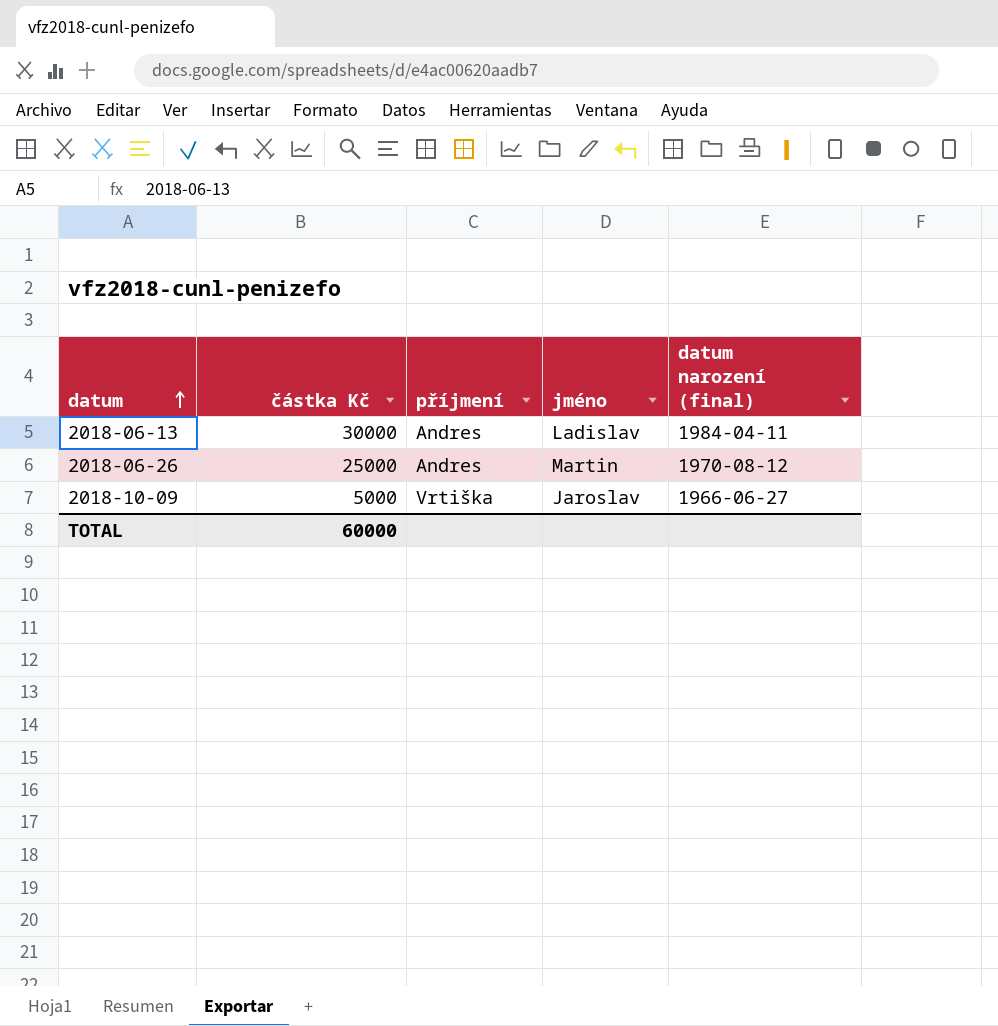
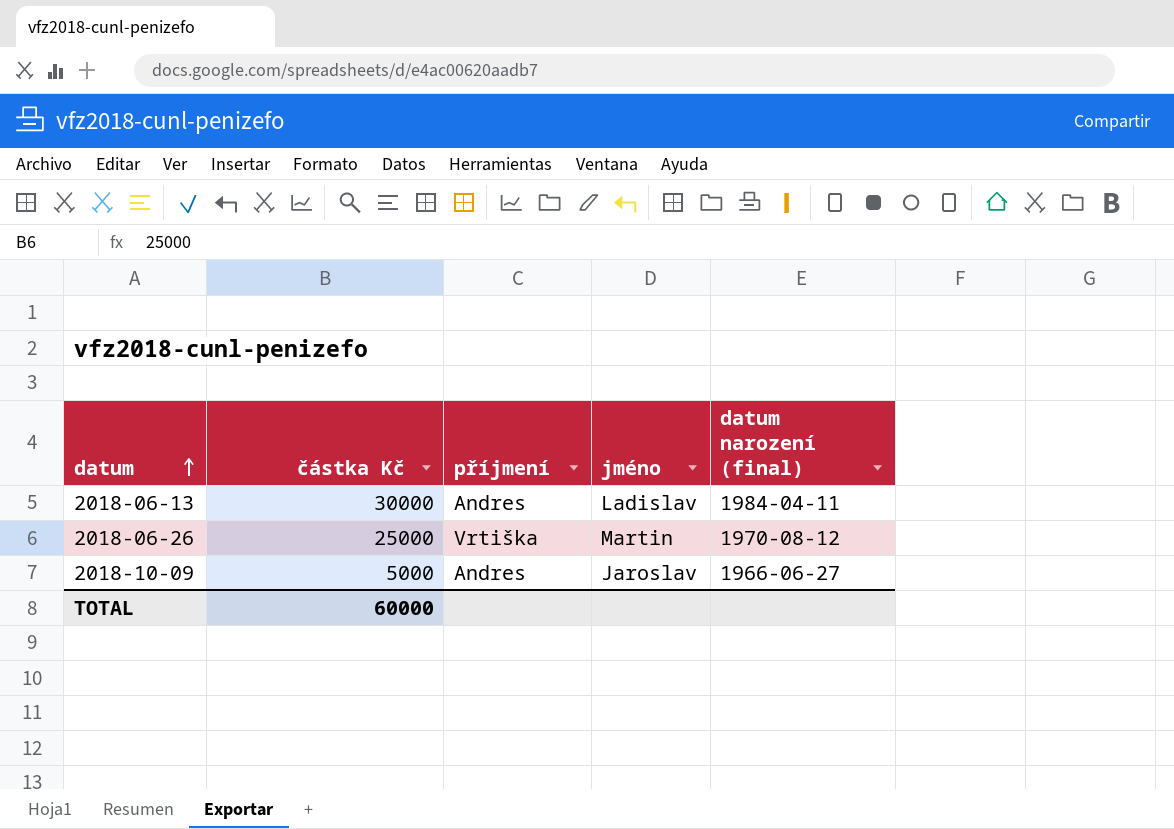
2018-06-26 | příjmení: Andres -> Vrtiška
2018-10-09 | příjmení: Vrtiška -> Andres

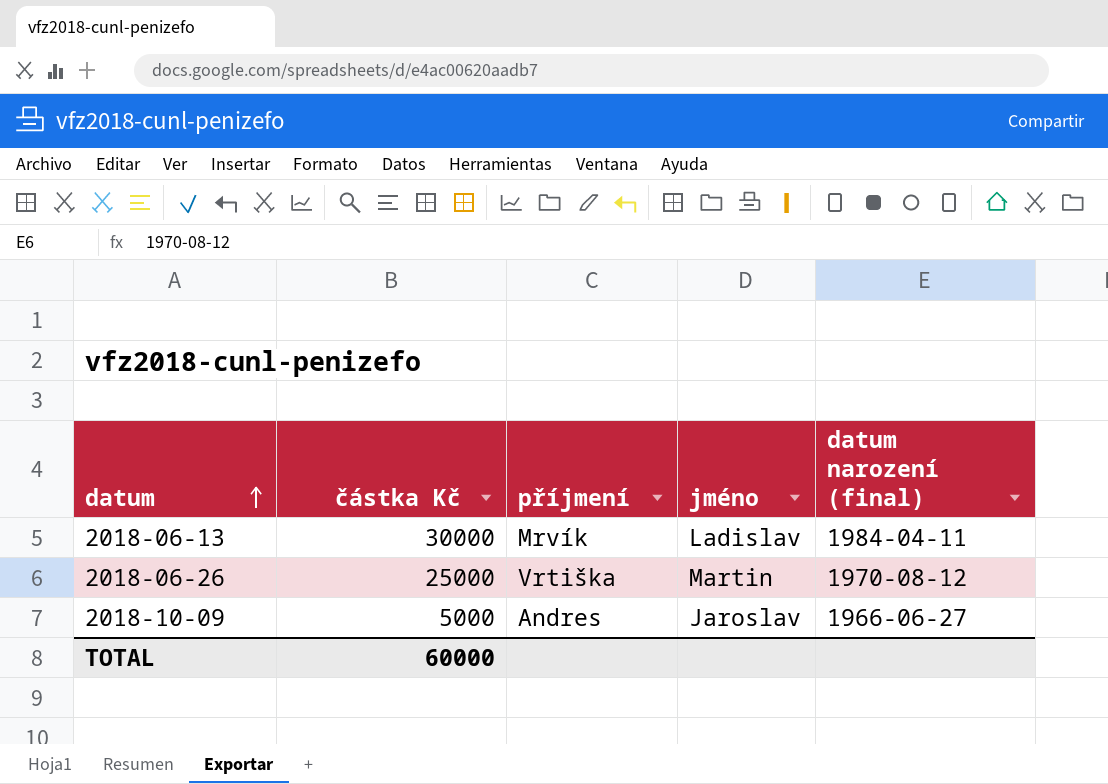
2018-06-13 | příjmení: Andres -> Mrvík

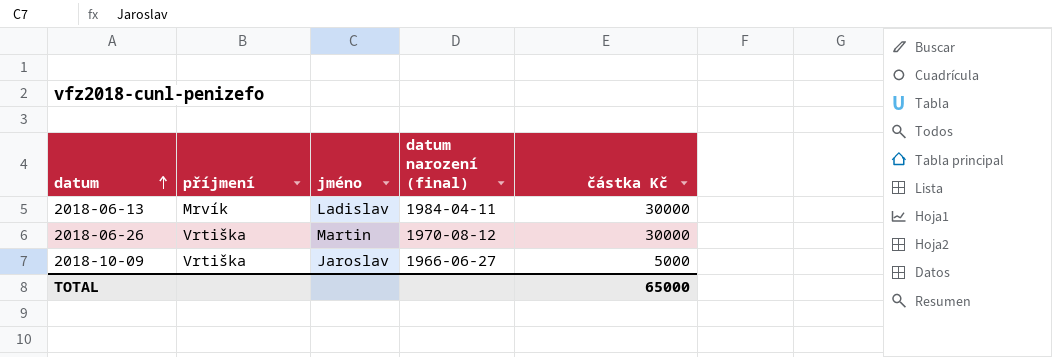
column částka Kč | position: 2 -> 5
2018-06-26 | částka Kč: 25000 -> 30000
2018-10-09 | příjmení: Andres -> Vrtiška
TOTAL | částka Kč: 60000 -> 65000

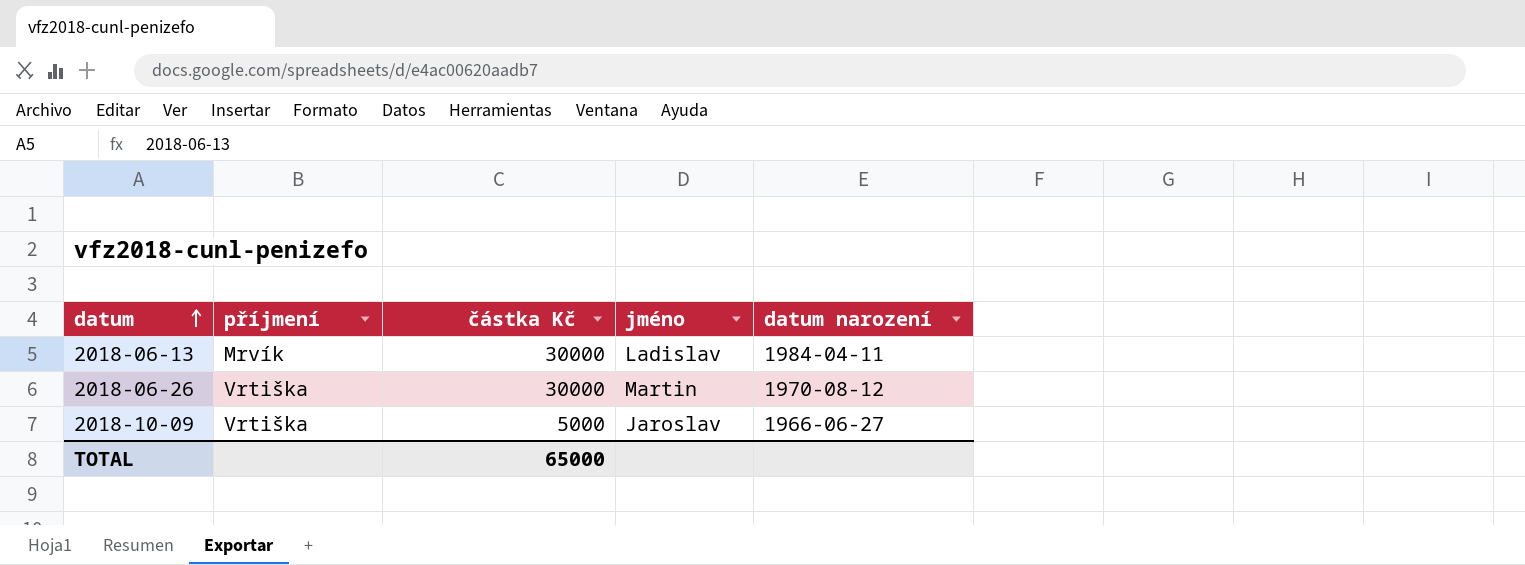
column částka Kč | position: 5 -> 3
column name: datum narození (final) -> datum narození

